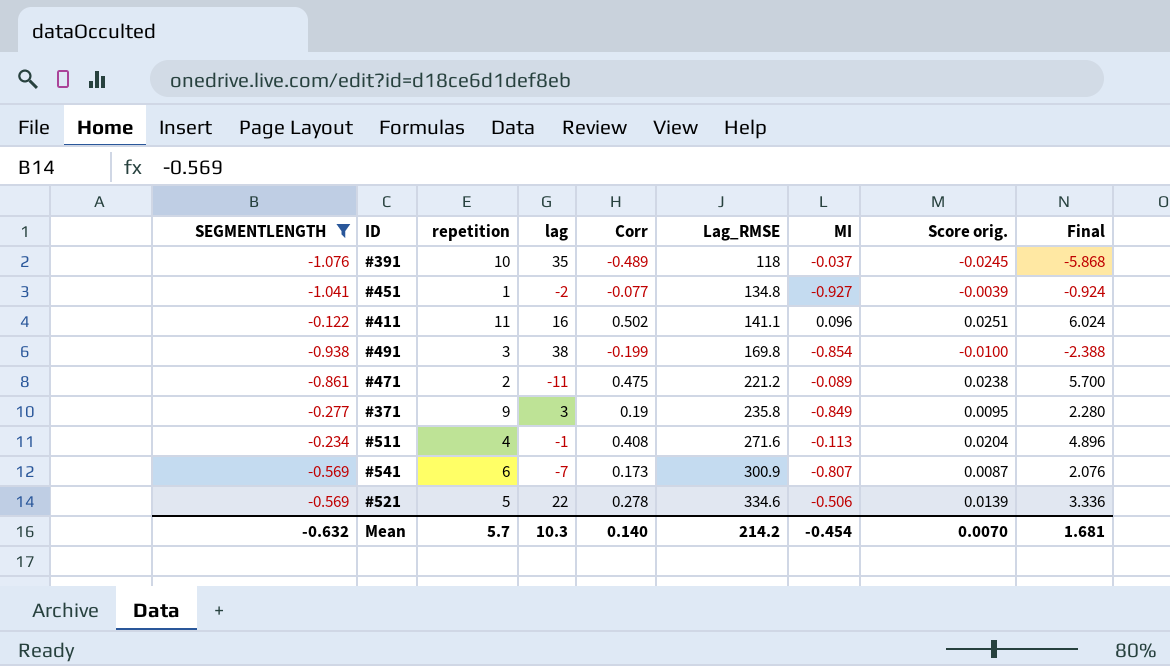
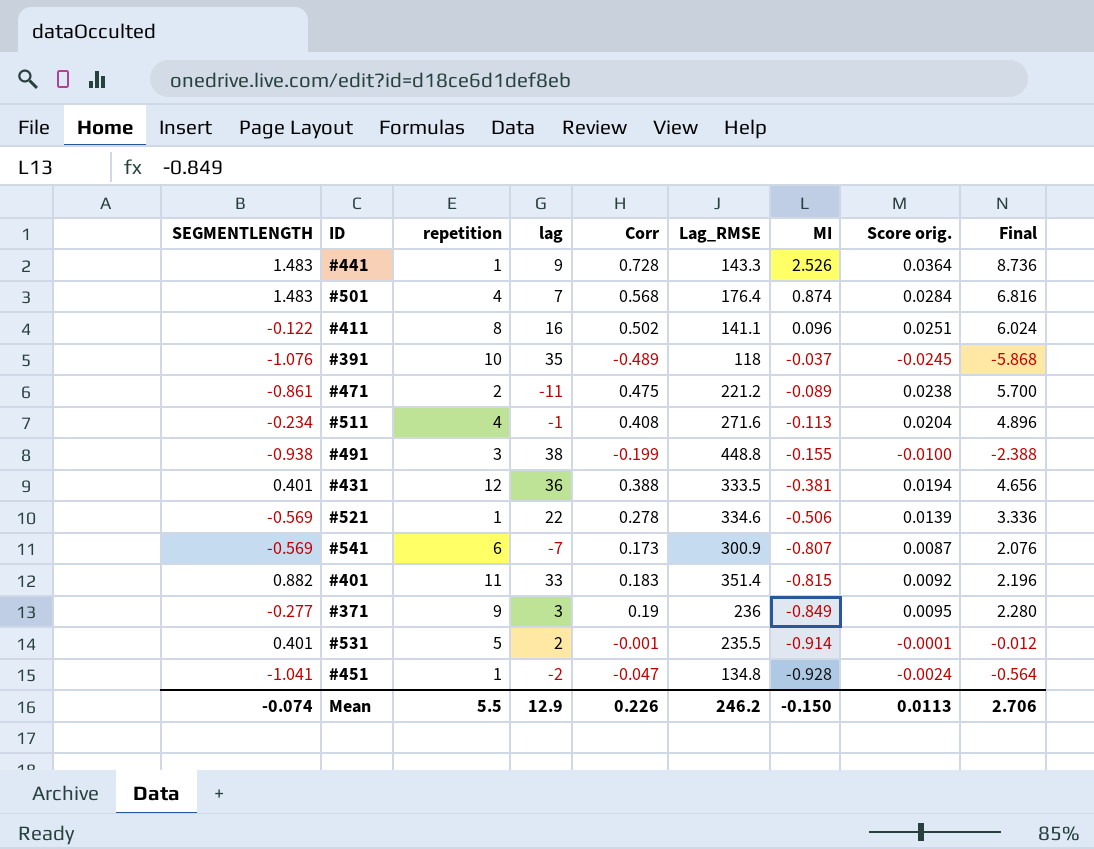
filter: SEGMENTLENGTH <= -0.122 -> none
row order: Lag_RMSE ascending -> MI descending
#411 | repetition: 11 -> 8
#491 | Lag_RMSE: 169.8 -> 448.8
#491 | MI: -0.854 -> -0.155
#521 | repetition: 5 -> 1
#371 | Lag_RMSE: 235.8 -> 236
#451 | Corr: -0.077 -> -0.047
#451 | MI: -0.927 -> -0.928
#451 | Score orig.: -0.0039 -> -0.0024
#451 | Final: -0.924 -> -0.564
Mean | SEGMENTLENGTH: -0.632 -> -0.074
Mean | repetition: 5.7 -> 5.5
Mean | lag: 10.3 -> 12.9
Mean | Corr: 0.140 -> 0.226
Mean | Lag_RMSE: 214.2 -> 246.2
Mean | MI: -0.454 -> -0.150
Mean | Score orig.: 0.0070 -> 0.0113
Mean | Final: 1.681 -> 2.706

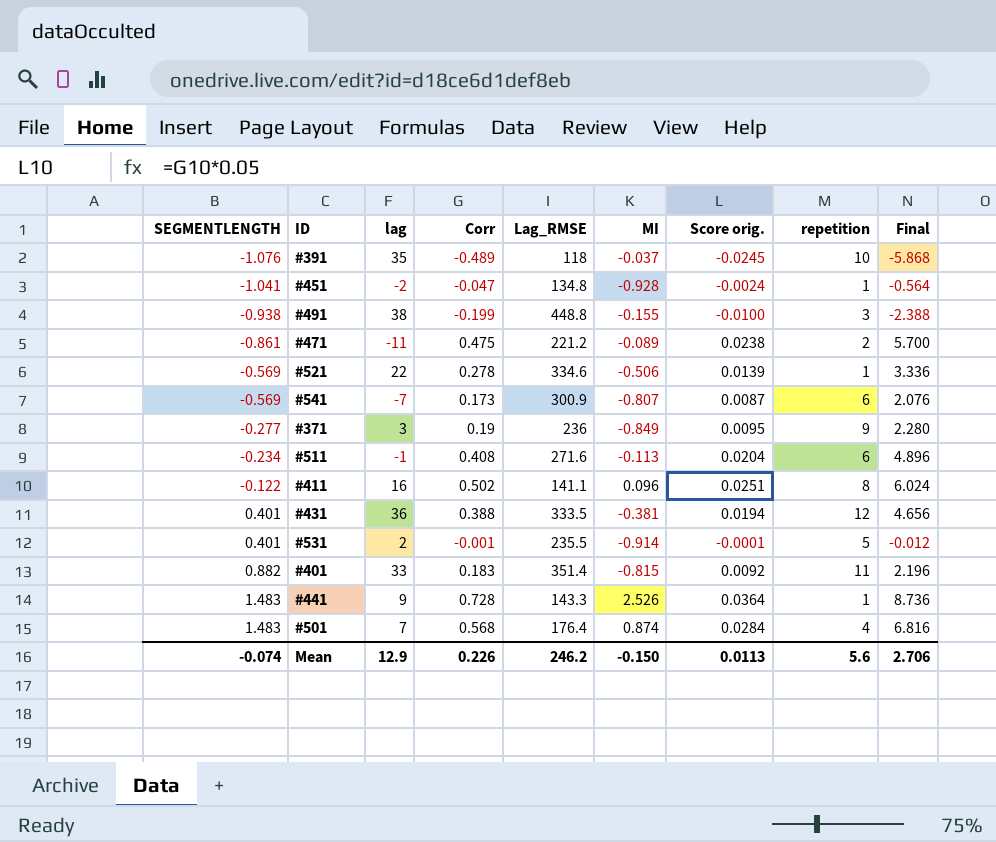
row order: MI descending -> SEGMENTLENGTH ascending
column repetition | position: 3 -> 8
#511 | repetition: 4 -> 6
Mean | repetition: 5.5 -> 5.6

